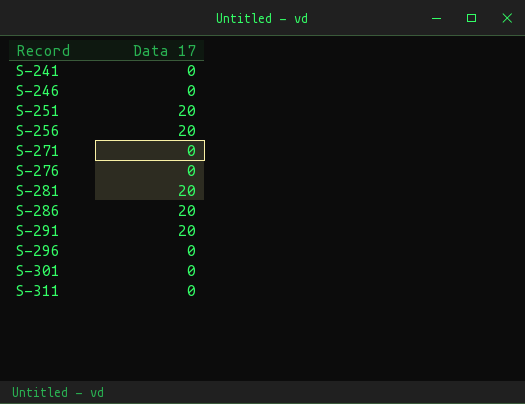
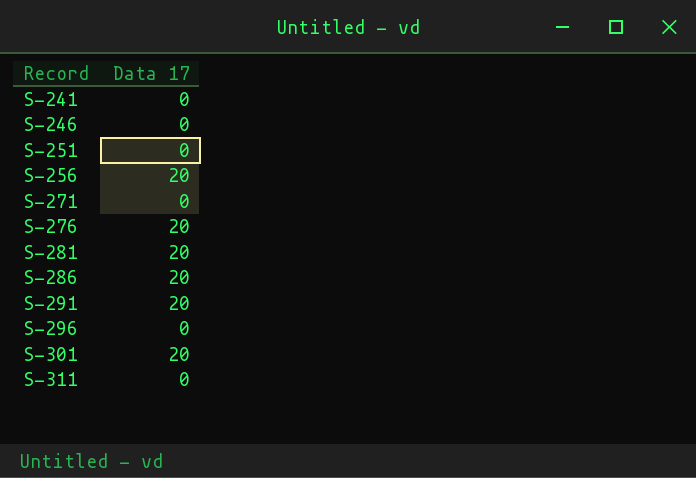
S-251 | Data 17: 20 -> 0
S-276 | Data 17: 0 -> 20
S-301 | Data 17: 0 -> 20

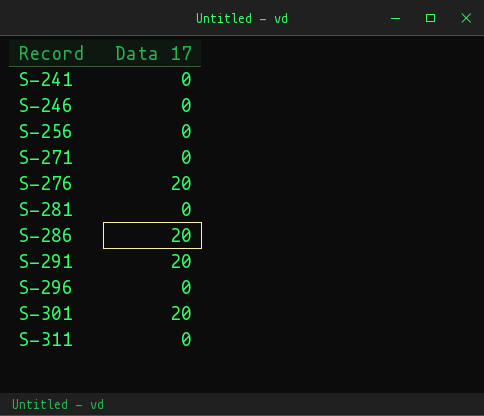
row S-251: 0 -> none
S-256 | Data 17: 20 -> 0
S-281 | Data 17: 20 -> 0

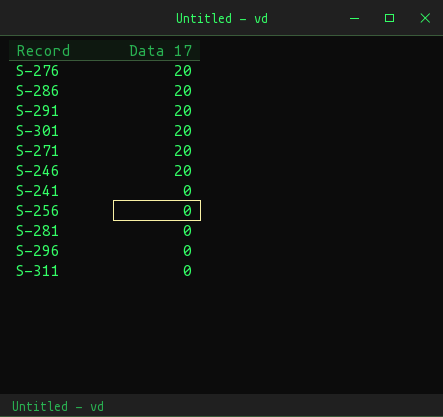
row order: Record ascending -> Data 17 descending
S-271 | Data 17: 0 -> 20
S-246 | Data 17: 0 -> 20

